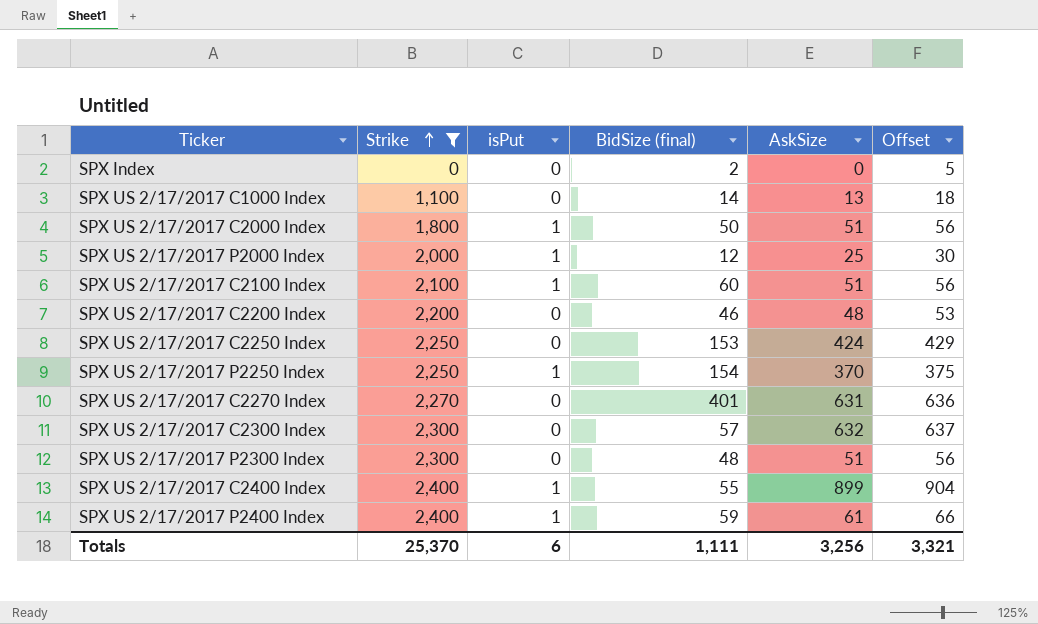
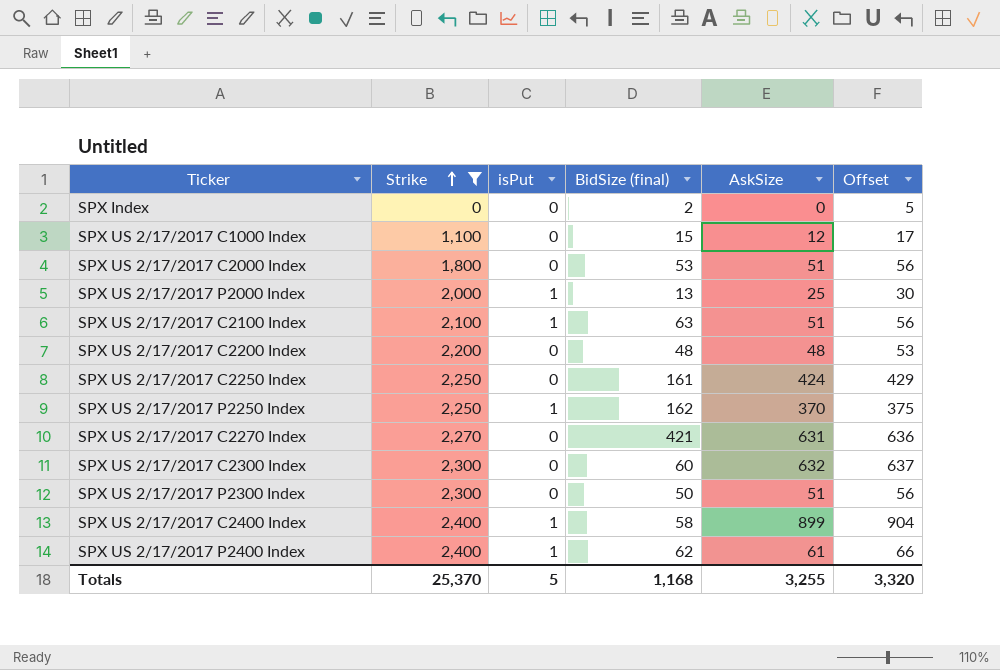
SPX US 2/17/2017 C1000 Index | BidSize (final): 14 -> 15
SPX US 2/17/2017 C1000 Index | AskSize: 13 -> 12
SPX US 2/17/2017 C1000 Index | Offset: 18 -> 17
SPX US 2/17/2017 C2000 Index | isPut: 1 -> 0
SPX US 2/17/2017 C2000 Index | BidSize (final): 50 -> 53
SPX US 2/17/2017 P2000 Index | BidSize (final): 12 -> 13
SPX US 2/17/2017 C2100 Index | BidSize (final): 60 -> 63
SPX US 2/17/2017 C2200 Index | BidSize (final): 46 -> 48
SPX US 2/17/2017 C2250 Index | BidSize (final): 153 -> 161
SPX US 2/17/2017 P2250 Index | BidSize (final): 154 -> 162
SPX US 2/17/2017 C2270 Index | BidSize (final): 401 -> 421
SPX US 2/17/2017 C2300 Index | BidSize (final): 57 -> 60
SPX US 2/17/2017 P2300 Index | BidSize (final): 48 -> 50
SPX US 2/17/2017 C2400 Index | BidSize (final): 55 -> 58
SPX US 2/17/2017 P2400 Index | BidSize (final): 59 -> 62
Totals | isPut: 6 -> 5
Totals | BidSize (final): 1,111 -> 1,168
Totals | AskSize: 3,256 -> 3,255
Totals | Offset: 3,321 -> 3,320

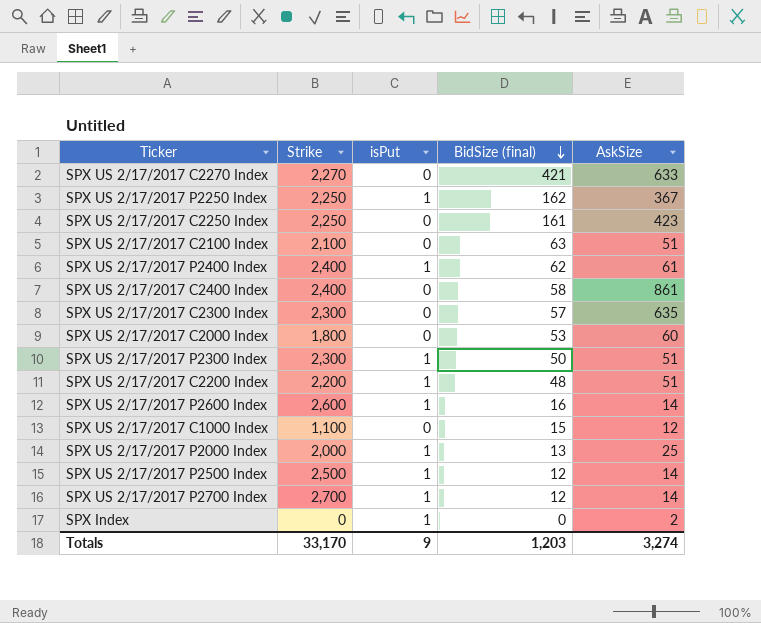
filter: Strike <= 2,400 -> none
row order: Strike ascending -> BidSize (final) descending
column Offset | formula: [AskSize] + 5 -> none
SPX US 2/17/2017 C2270 Index | AskSize: 631 -> 633
SPX US 2/17/2017 P2250 Index | AskSize: 370 -> 367
SPX US 2/17/2017 C2250 Index | AskSize: 424 -> 423
SPX US 2/17/2017 C2100 Index | isPut: 1 -> 0
SPX US 2/17/2017 C2400 Index | isPut: 1 -> 0
SPX US 2/17/2017 C2400 Index | AskSize: 899 -> 861
SPX US 2/17/2017 C2300 Index | BidSize (final): 60 -> 57
SPX US 2/17/2017 C2300 Index | AskSize: 632 -> 635
SPX US 2/17/2017 C2000 Index | AskSize: 51 -> 60
SPX US 2/17/2017 P2300 Index | isPut: 0 -> 1
SPX US 2/17/2017 C2200 Index | isPut: 0 -> 1
SPX US 2/17/2017 C2200 Index | AskSize: 48 -> 51
SPX Index | isPut: 0 -> 1
SPX Index | BidSize (final): 2 -> 0
SPX Index | AskSize: 0 -> 2
Totals | Strike: 25,370 -> 33,170
Totals | isPut: 5 -> 9
Totals | BidSize (final): 1,168 -> 1,203
Totals | AskSize: 3,255 -> 3,274

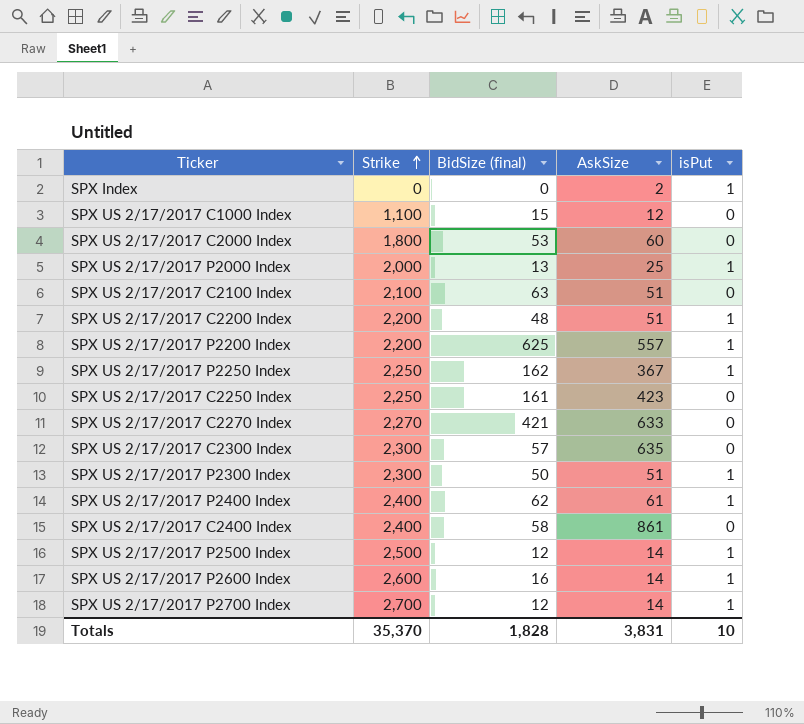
row order: BidSize (final) descending -> Strike ascending
column isPut | position: 3 -> 5
row SPX US 2/17/2017 P2200 Index: none -> 2,200 | 625 | 557 | 1
Totals | Strike: 33,170 -> 35,370
Totals | BidSize (final): 1,203 -> 1,828
Totals | AskSize: 3,274 -> 3,831
Totals | isPut: 9 -> 10

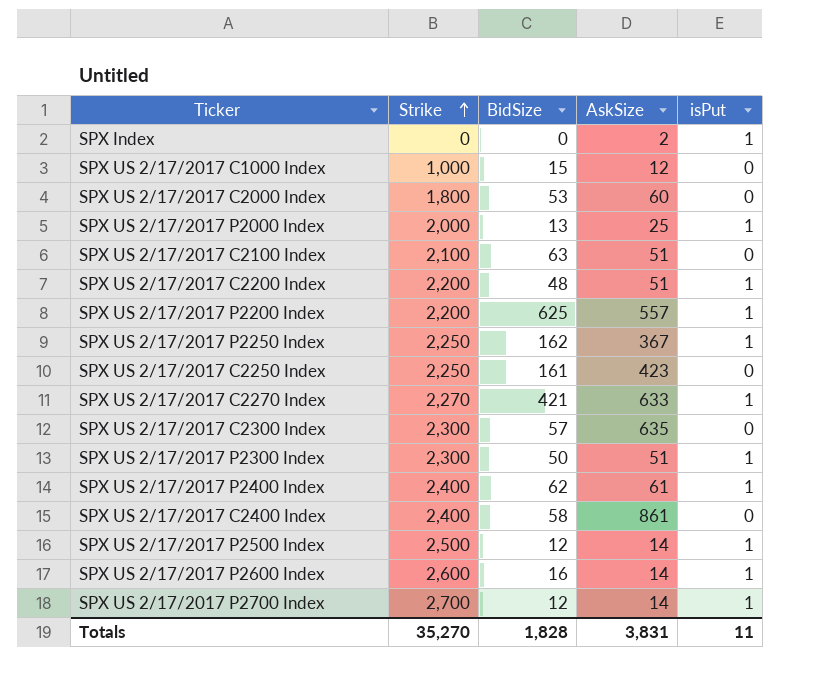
column name: BidSize (final) -> BidSize
SPX US 2/17/2017 C1000 Index | Strike: 1,100 -> 1,000
SPX US 2/17/2017 C2270 Index | isPut: 0 -> 1
Totals | Strike: 35,370 -> 35,270
Totals | isPut: 10 -> 11

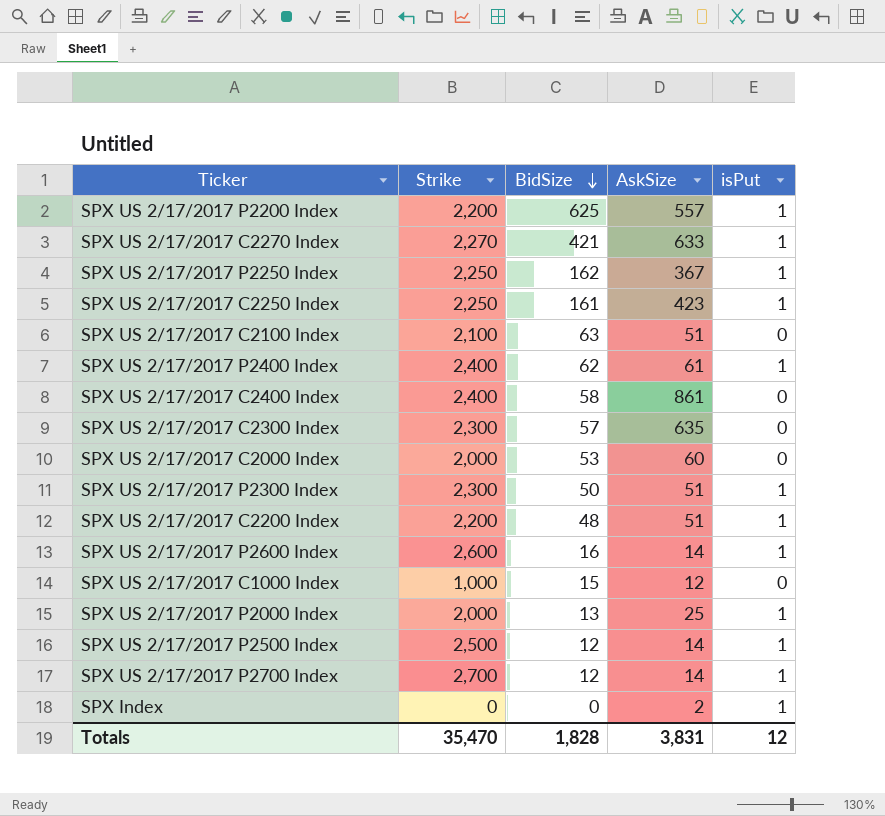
row order: Strike ascending -> BidSize descending
SPX US 2/17/2017 C2250 Index | isPut: 0 -> 1
SPX US 2/17/2017 C2000 Index | Strike: 1,800 -> 2,000
Totals | Strike: 35,270 -> 35,470
Totals | isPut: 11 -> 12

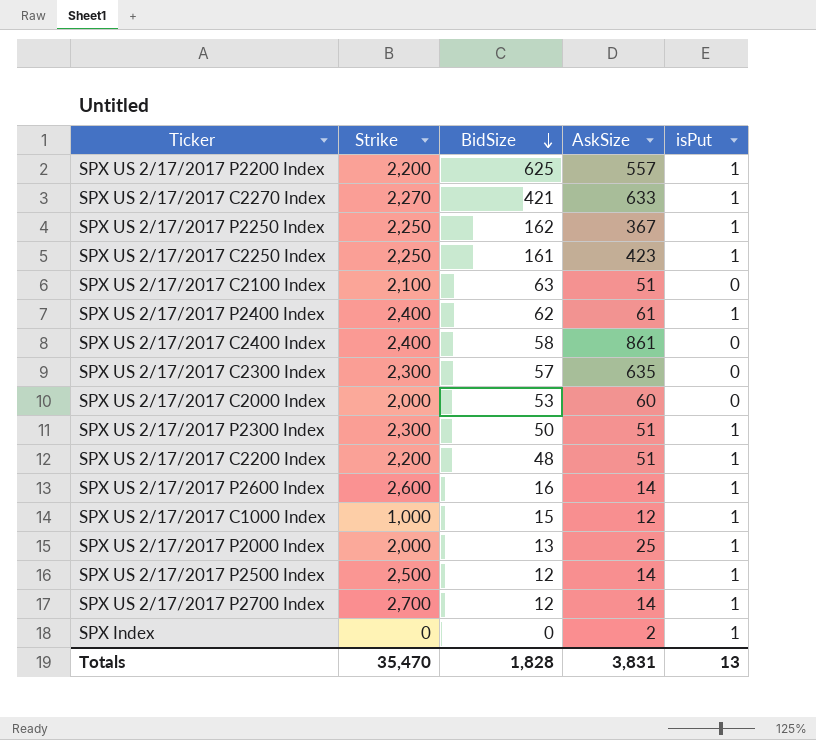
SPX US 2/17/2017 C1000 Index | isPut: 0 -> 1
Totals | isPut: 12 -> 13

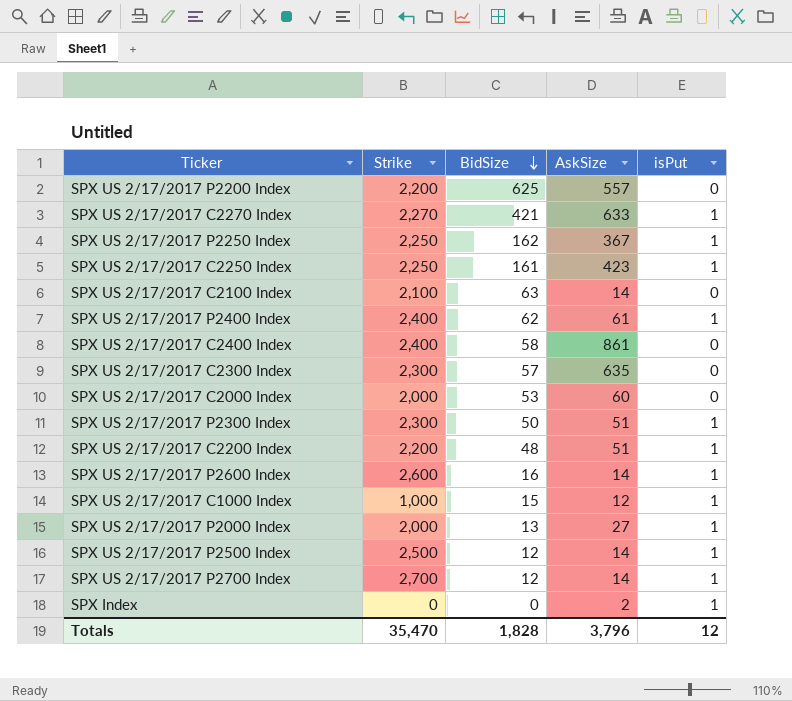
SPX US 2/17/2017 P2200 Index | isPut: 1 -> 0
SPX US 2/17/2017 C2100 Index | AskSize: 51 -> 14
SPX US 2/17/2017 P2000 Index | AskSize: 25 -> 27
Totals | AskSize: 3,831 -> 3,796
Totals | isPut: 13 -> 12

